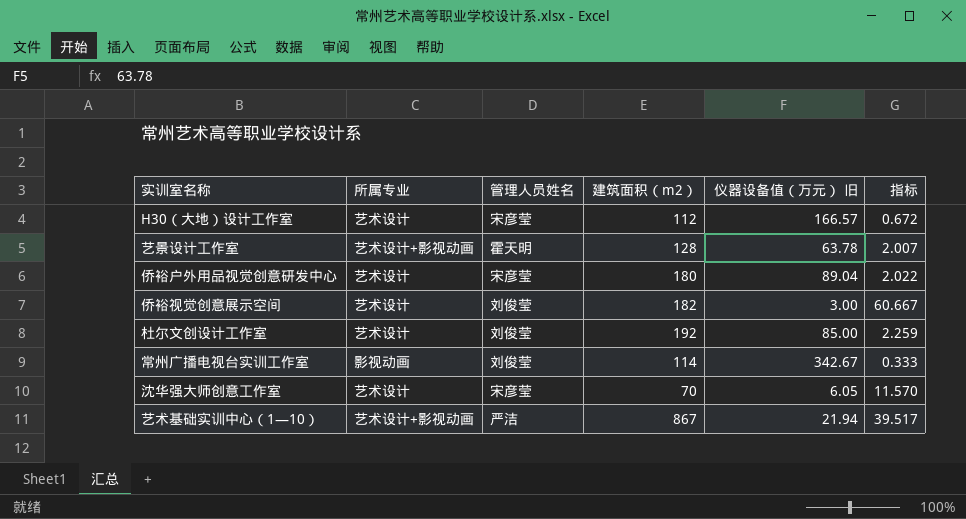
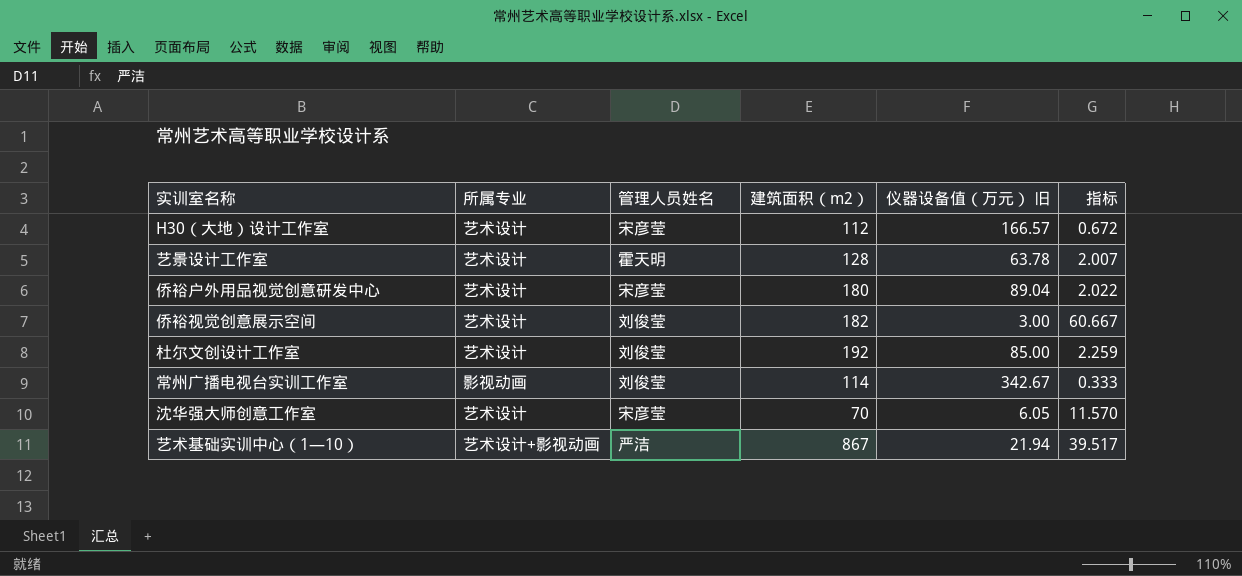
艺景设计工作室 | 所属专业: 艺术设计+影视动画 -> 艺术设计

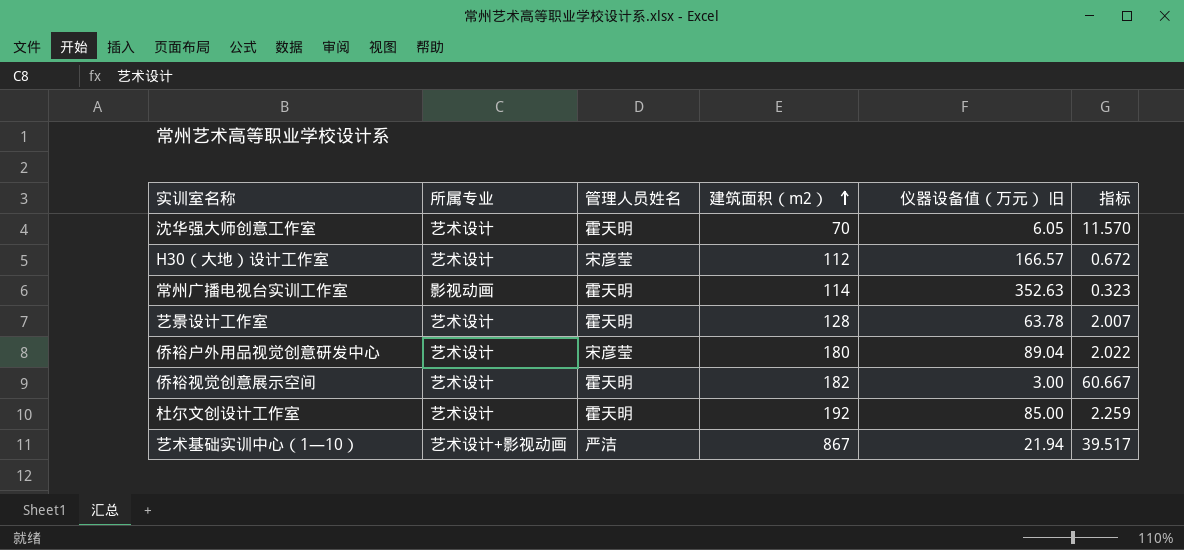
row order: none -> 建筑面积（m2） ascending
沈华强大师创意工作室 | 管理人员姓名: 宋彦莹 -> 霍天明
常州广播电视台实训工作室 | 管理人员姓名: 刘俊莹 -> 霍天明
常州广播电视台实训工作室 | 仪器设备值（万元） 旧: 342.67 -> 352.63
常州广播电视台实训工作室 | 指标: 0.333 -> 0.323
侨裕视觉创意展示空间 | 管理人员姓名: 刘俊莹 -> 霍天明
杜尔文创设计工作室 | 管理人员姓名: 刘俊莹 -> 霍天明

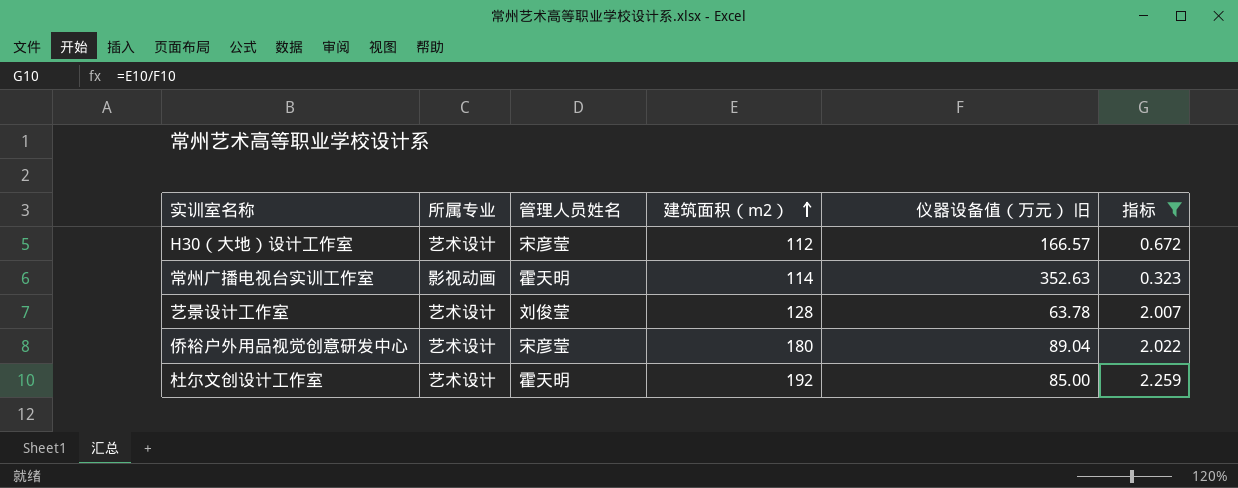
filter: none -> 指标 <= 2.259
艺景设计工作室 | 管理人员姓名: 霍天明 -> 刘俊莹

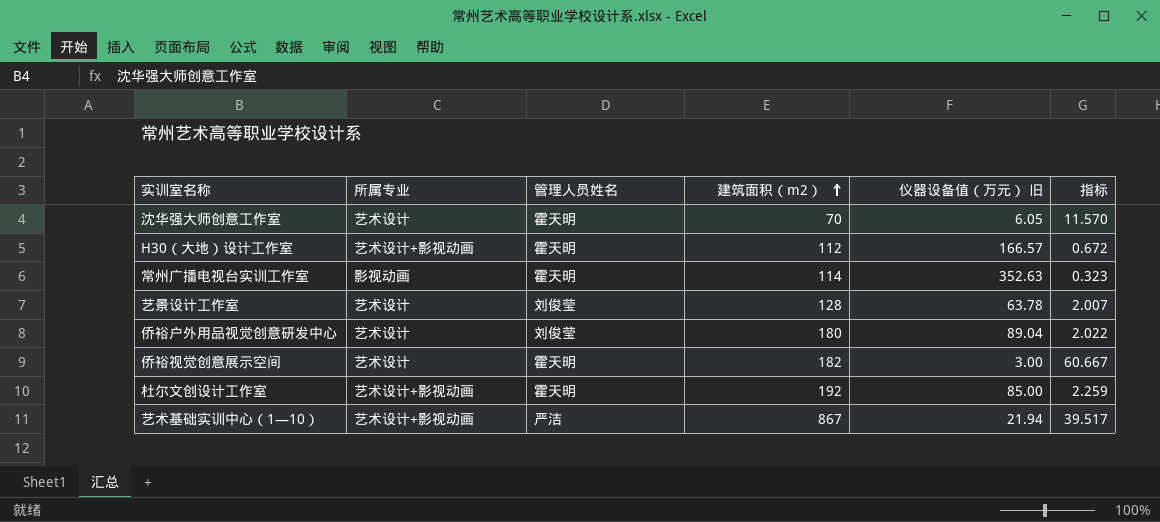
filter: 指标 <= 2.259 -> none
H30（大地）设计工作室 | 所属专业: 艺术设计 -> 艺术设计+影视动画
H30（大地）设计工作室 | 管理人员姓名: 宋彦莹 -> 霍天明
侨裕户外用品视觉创意研发中心 | 管理人员姓名: 宋彦莹 -> 刘俊莹
杜尔文创设计工作室 | 所属专业: 艺术设计 -> 艺术设计+影视动画

